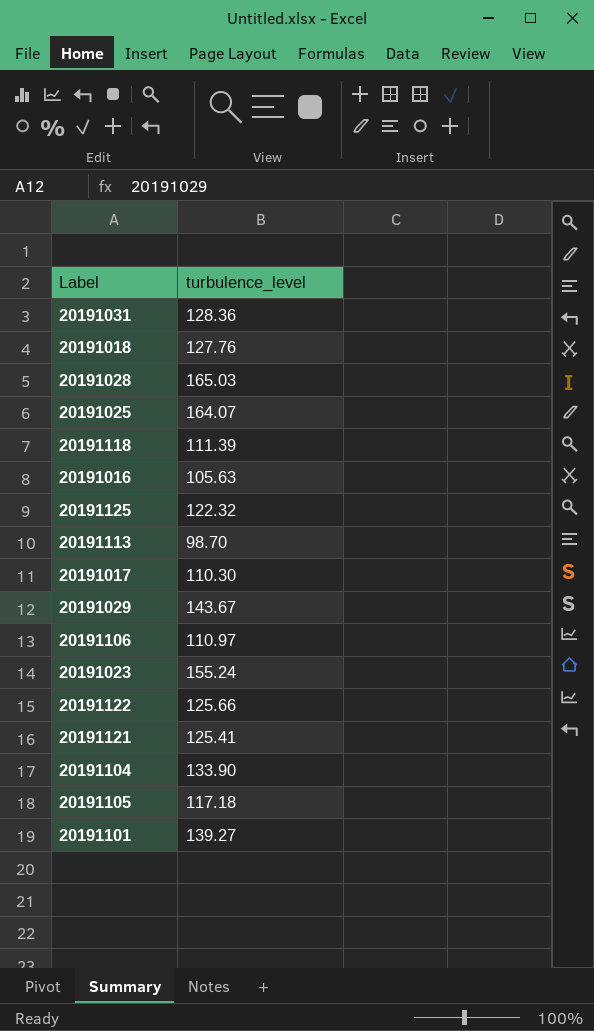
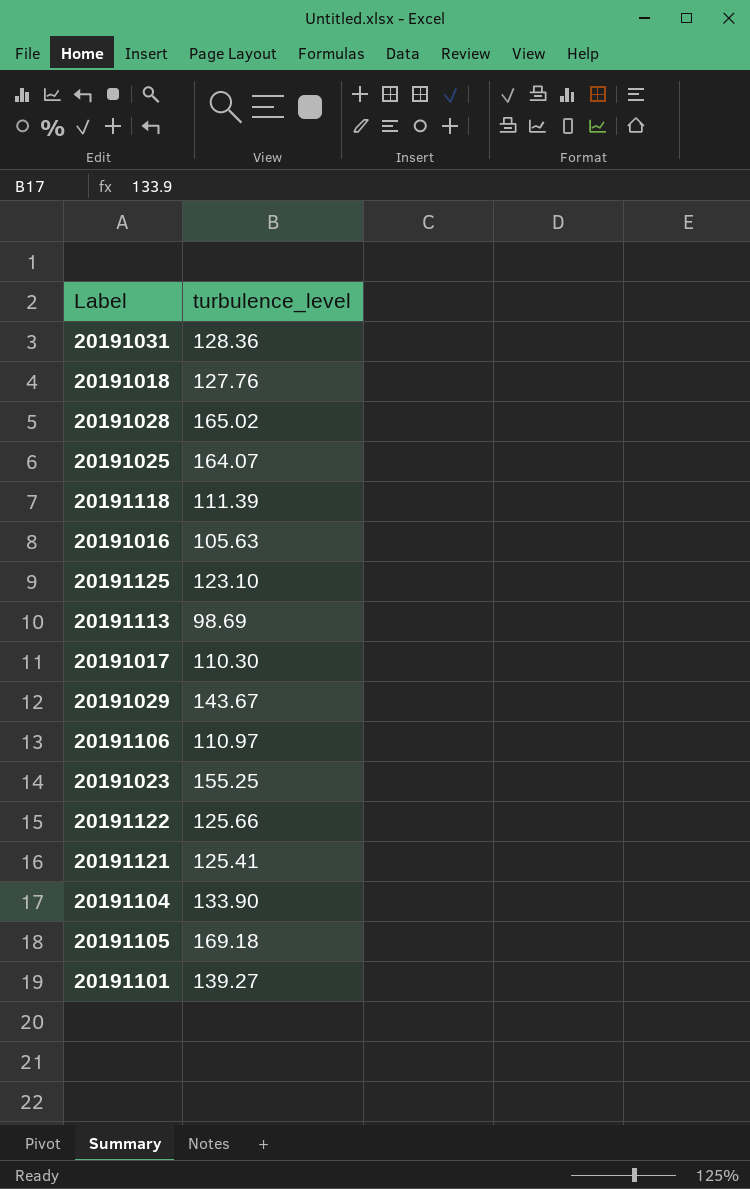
20191028 | turbulence_level: 165.03 -> 165.02
20191125 | turbulence_level: 122.32 -> 123.10
20191113 | turbulence_level: 98.70 -> 98.69
20191023 | turbulence_level: 155.24 -> 155.25
20191105 | turbulence_level: 117.18 -> 169.18

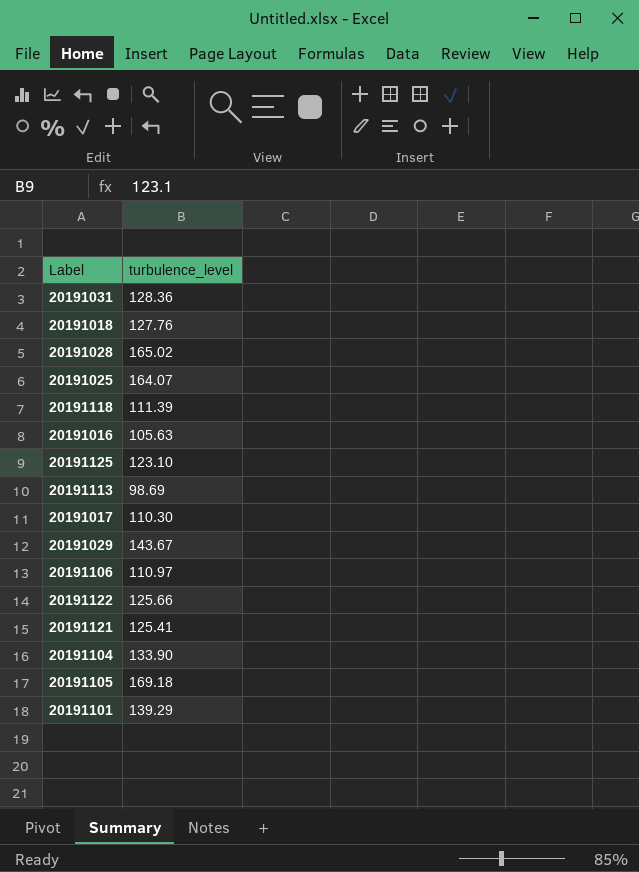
row 20191023: 155.25 -> none
20191101 | turbulence_level: 139.27 -> 139.29

